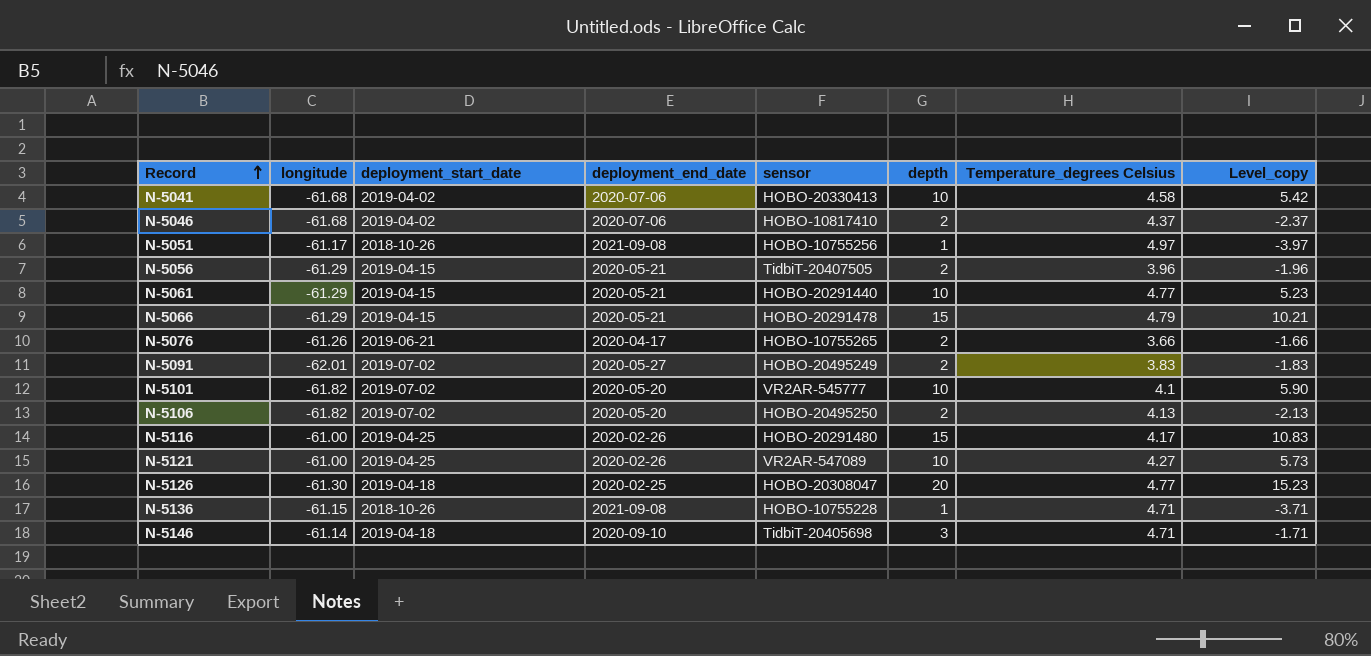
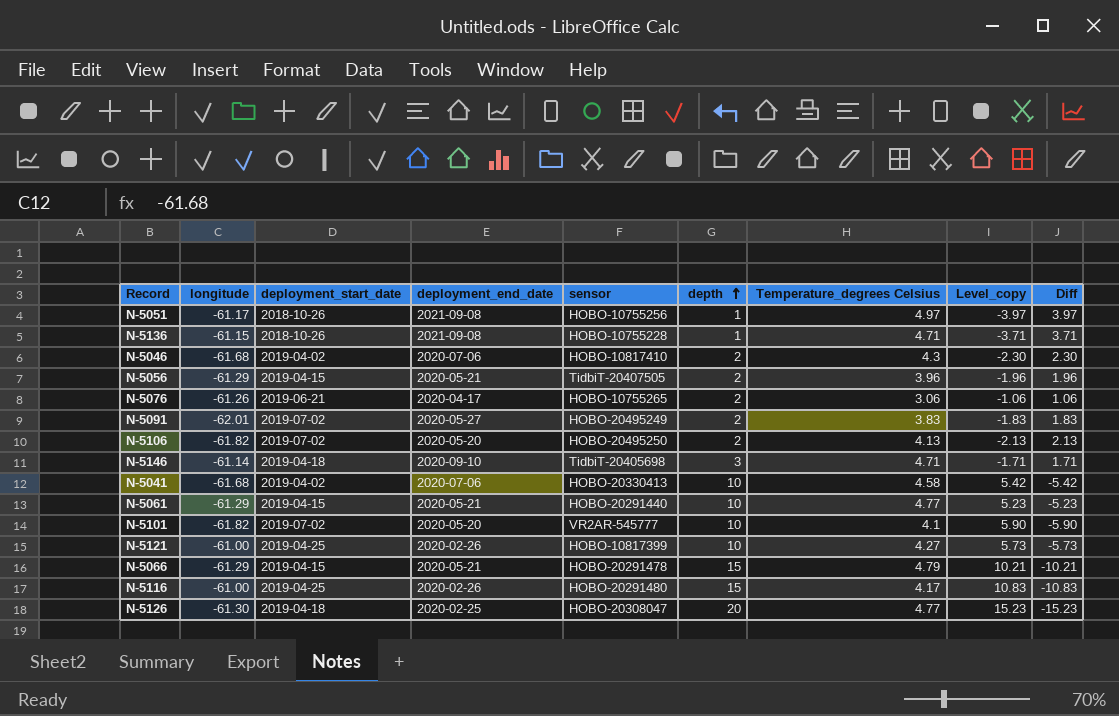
row order: Record ascending -> depth ascending
column Diff | formula: none -> [Temperature_degrees Celsius] - [depth]
N-5046 | Temperature_degrees Celsius: 4.37 -> 4.3
N-5046 | Level_copy: -2.37 -> -2.30
N-5076 | Temperature_degrees Celsius: 3.66 -> 3.06
N-5076 | Level_copy: -1.66 -> -1.06
N-5121 | sensor: VR2AR-547089 -> HOBO-10817399

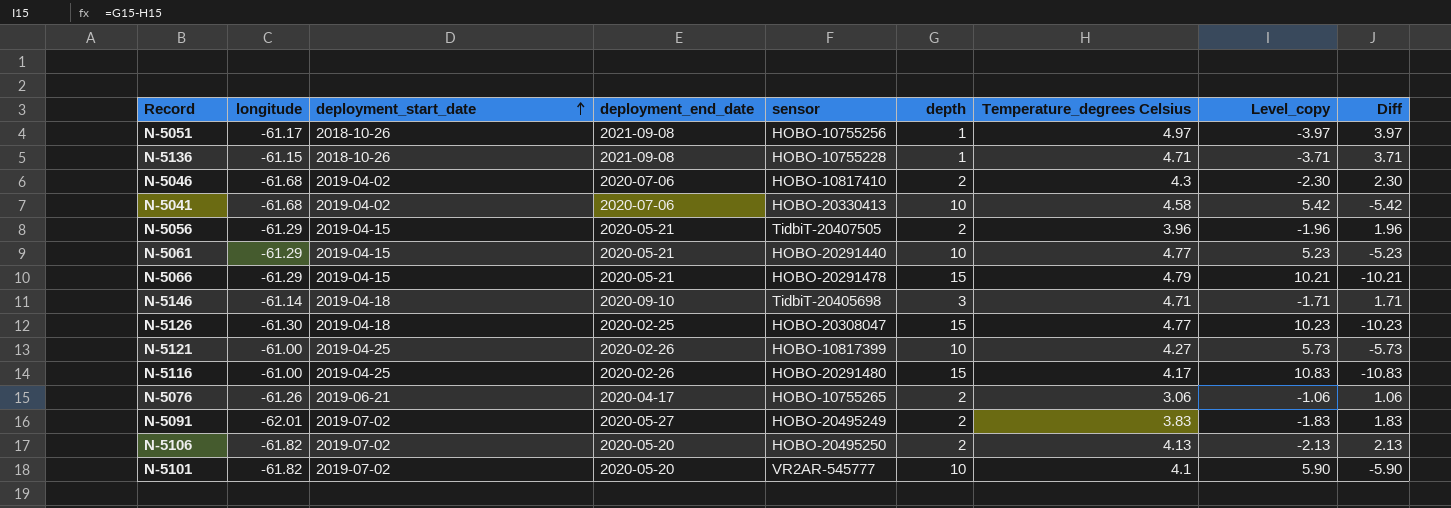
row order: depth ascending -> deployment_start_date ascending
N-5126 | depth: 20 -> 15
N-5126 | Level_copy: 15.23 -> 10.23
N-5126 | Diff: -15.23 -> -10.23

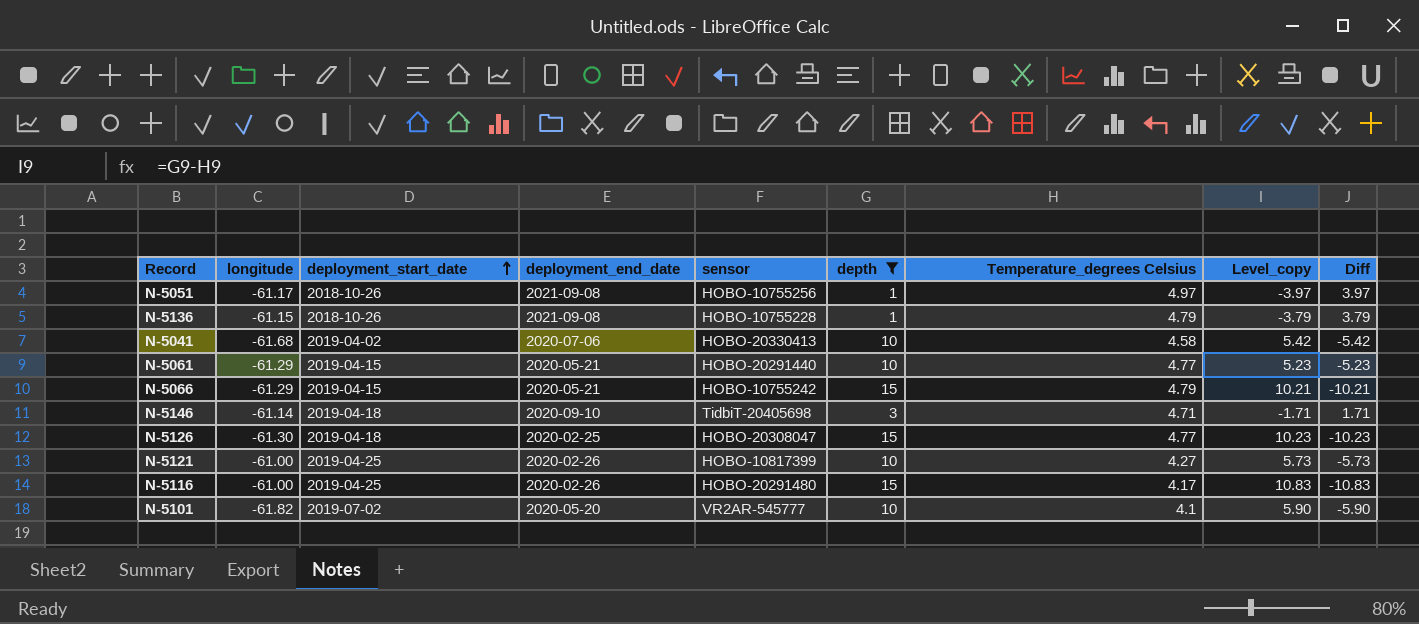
filter: none -> depth != 2
N-5136 | Temperature_degrees Celsius: 4.71 -> 4.79
N-5136 | Level_copy: -3.71 -> -3.79
N-5136 | Diff: 3.71 -> 3.79
N-5066 | sensor: HOBO-20291478 -> HOBO-10755242

